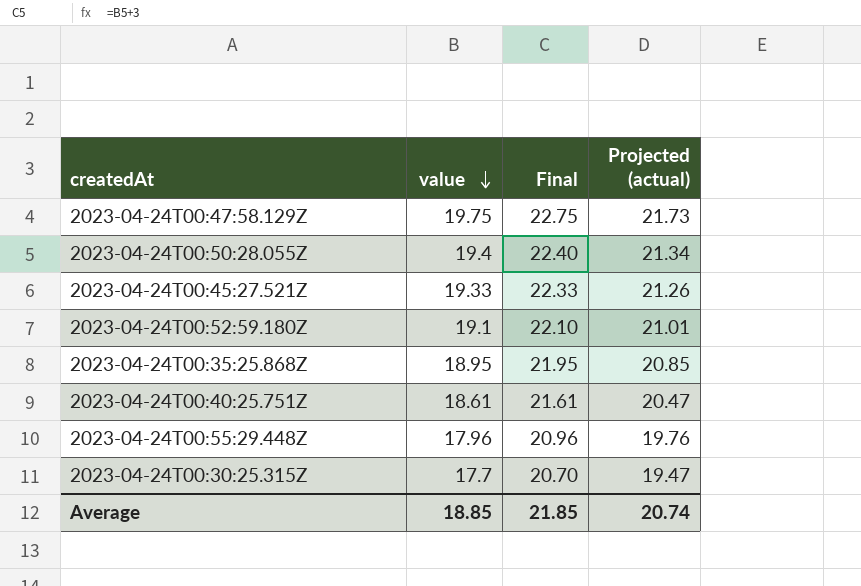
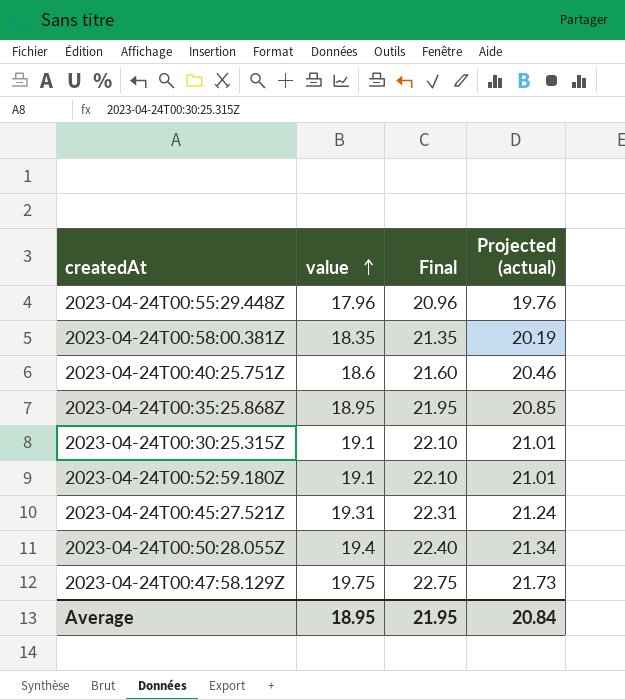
row order: value descending -> value ascending
row 2023-04-24T00:58:00.381Z: none -> 18.35 | 21.35 | 20.19
2023-04-24T00:40:25.751Z | value: 18.61 -> 18.6
2023-04-24T00:40:25.751Z | Final: 21.61 -> 21.60
2023-04-24T00:40:25.751Z | Projected (actual): 20.47 -> 20.46
2023-04-24T00:30:25.315Z | value: 17.7 -> 19.1
2023-04-24T00:30:25.315Z | Final: 20.70 -> 22.10
2023-04-24T00:30:25.315Z | Projected (actual): 19.47 -> 21.01
2023-04-24T00:45:27.521Z | value: 19.33 -> 19.31
2023-04-24T00:45:27.521Z | Final: 22.33 -> 22.31
2023-04-24T00:45:27.521Z | Projected (actual): 21.26 -> 21.24
Average | value: 18.85 -> 18.95
Average | Final: 21.85 -> 21.95
Average | Projected (actual): 20.74 -> 20.84

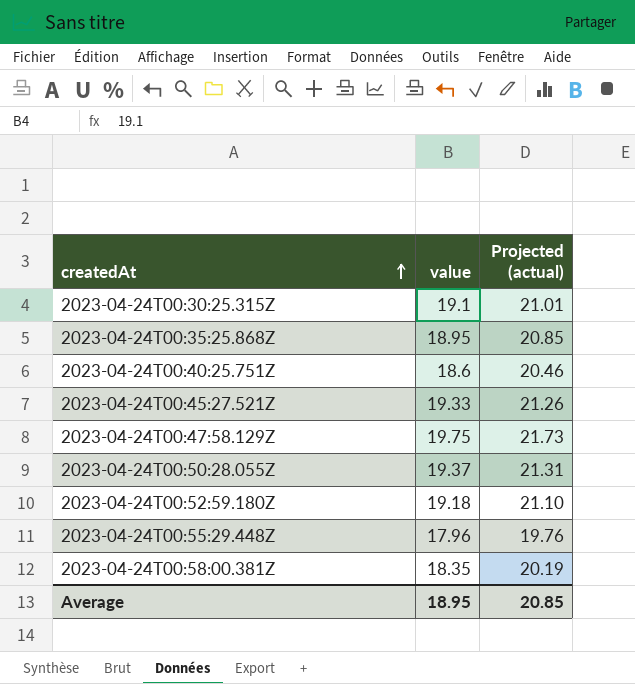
row order: value ascending -> createdAt ascending
column Final | formula: [value] + 3 -> none
2023-04-24T00:45:27.521Z | value: 19.31 -> 19.33
2023-04-24T00:45:27.521Z | Projected (actual): 21.24 -> 21.26
2023-04-24T00:50:28.055Z | value: 19.4 -> 19.37
2023-04-24T00:50:28.055Z | Projected (actual): 21.34 -> 21.31
2023-04-24T00:52:59.180Z | value: 19.1 -> 19.18
2023-04-24T00:52:59.180Z | Projected (actual): 21.01 -> 21.10
Average | Projected (actual): 20.84 -> 20.85

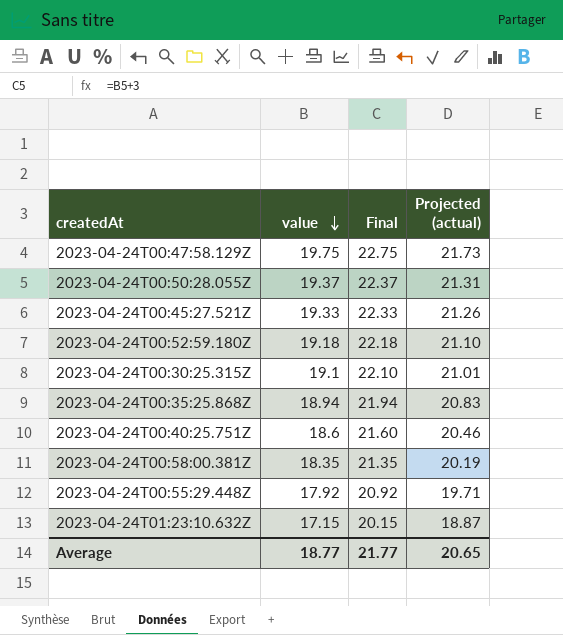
row order: createdAt ascending -> value descending
column Final | formula: none -> [value] + 3
2023-04-24T00:35:25.868Z | value: 18.95 -> 18.94
2023-04-24T00:35:25.868Z | Projected (actual): 20.85 -> 20.83
2023-04-24T00:55:29.448Z | value: 17.96 -> 17.92
2023-04-24T00:55:29.448Z | Projected (actual): 19.76 -> 19.71
row 2023-04-24T01:23:10.632Z: none -> 17.15 | 20.15 | 18.87
Average | value: 18.95 -> 18.77
Average | Projected (actual): 20.85 -> 20.65

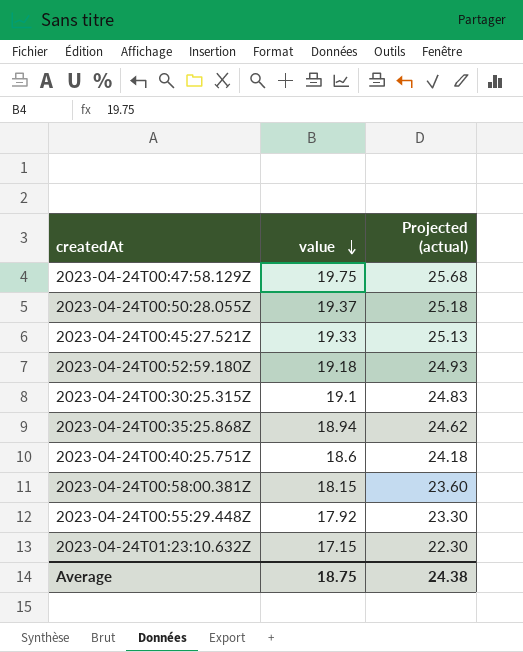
column Final | formula: [value] + 3 -> none
column Projected (actual) | formula: [value] * 1.1 -> [value] * 1.3
2023-04-24T00:58:00.381Z | value: 18.35 -> 18.15
Average | value: 18.77 -> 18.75
Average | Projected (actual): 20.65 -> 24.38

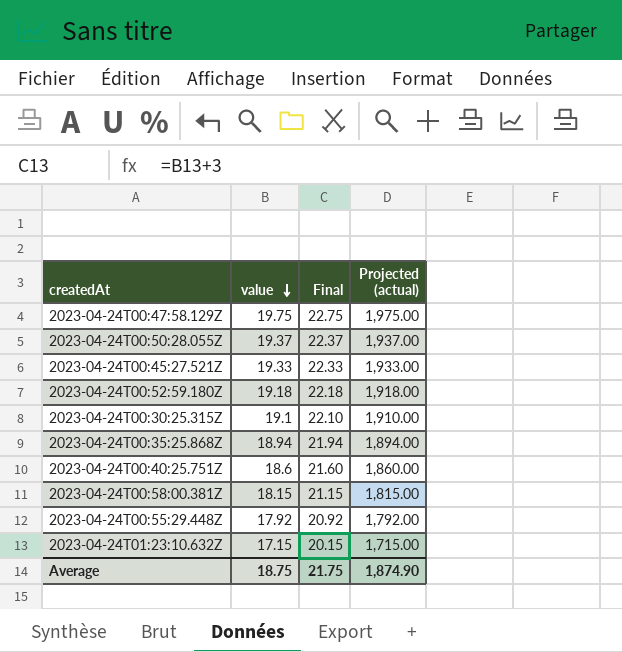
column Final | formula: none -> [value] + 3
column Projected (actual) | formula: [value] * 1.3 -> [value] * 100
Average | Projected (actual): 24.38 -> 1,874.90

